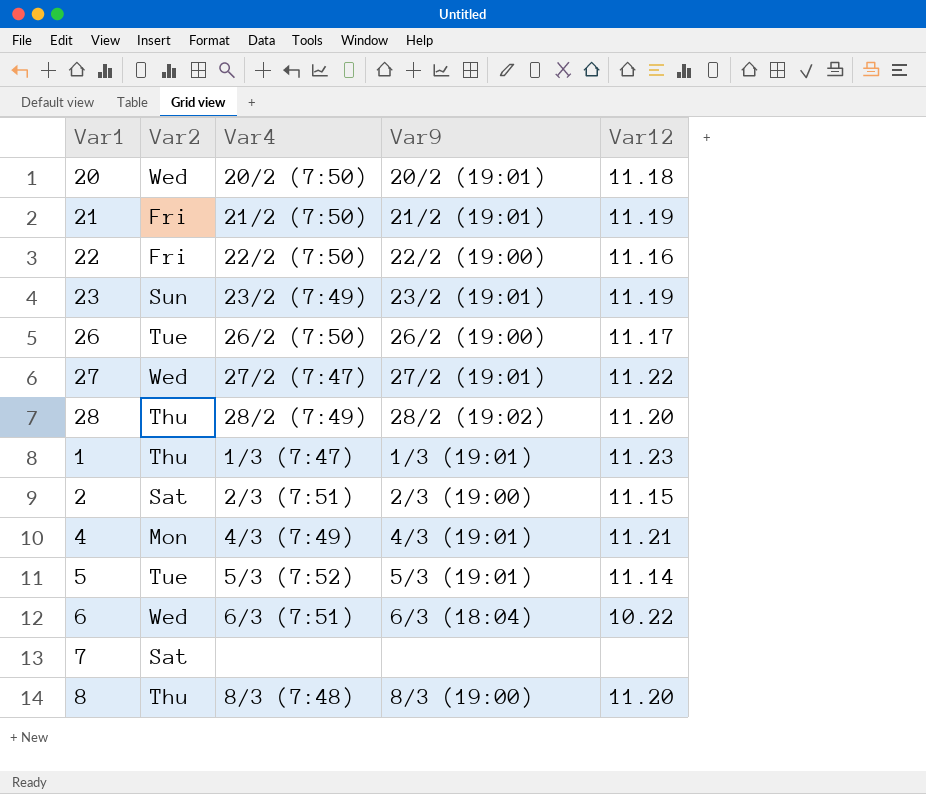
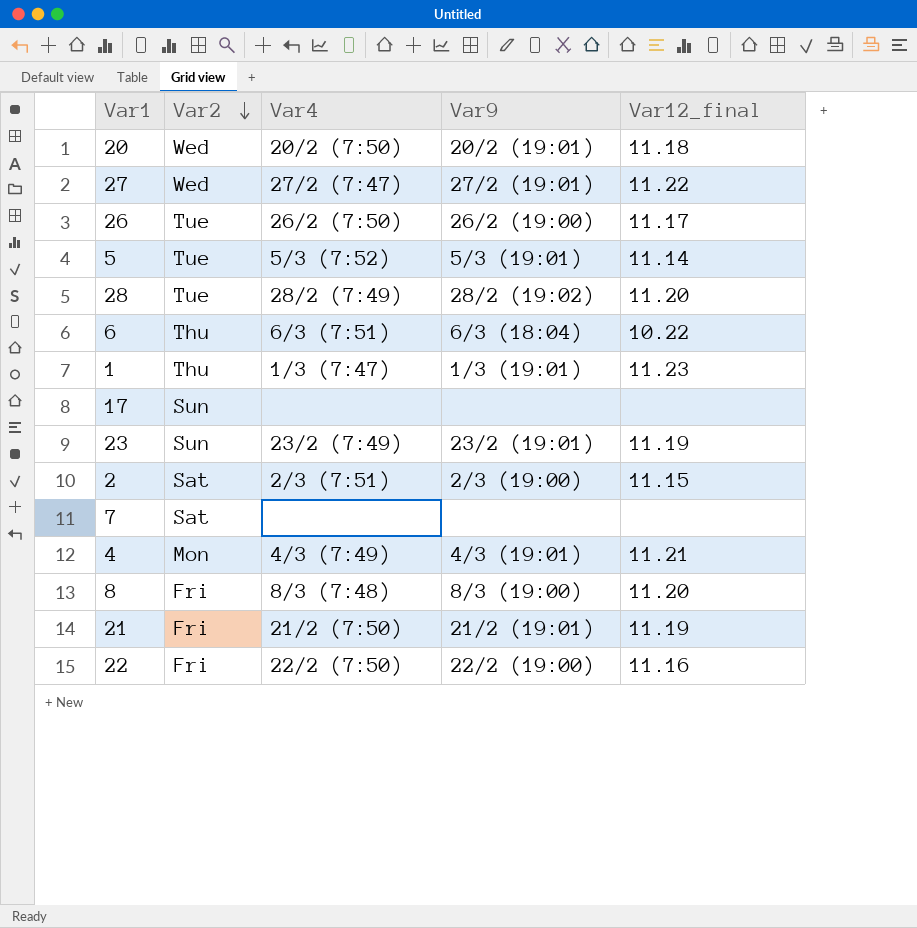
row order: none -> Var2 descending
column name: Var12 -> Var12_final
28 | Var2: Thu -> Tue
6 | Var2: Wed -> Thu
row 17: none -> Sun | none | none | none
8 | Var2: Thu -> Fri

